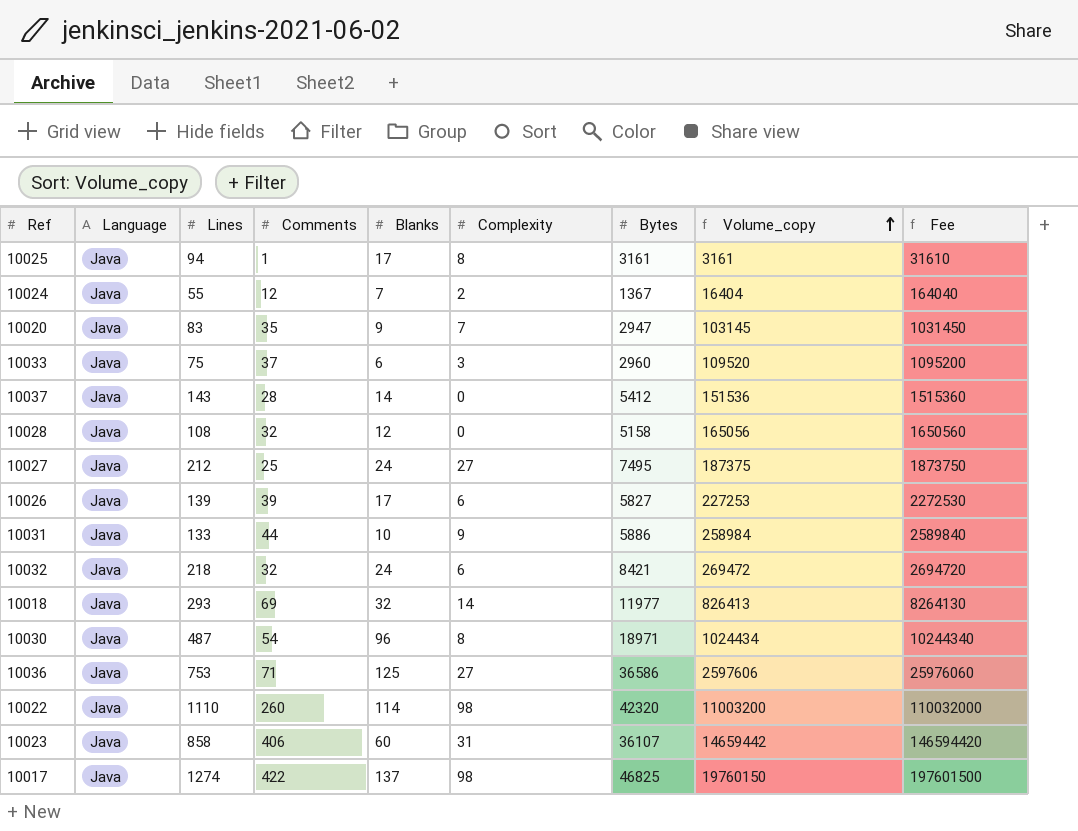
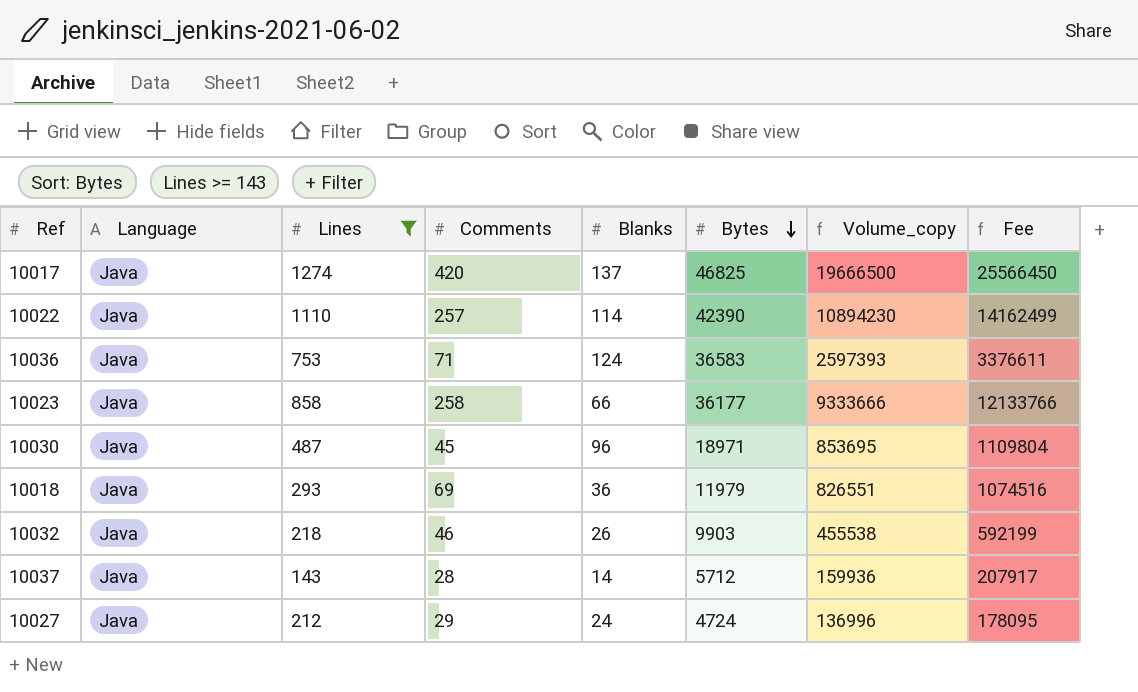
filter: none -> Lines >= 143
row order: Volume_copy ascending -> Bytes descending
column Complexity | position: 6 -> none
column Fee | formula: [Volume_copy] * 10 -> [Volume_copy] * 1.3
10017 | Comments: 422 -> 420
10017 | Volume_copy: 19760150 -> 19666500
10022 | Comments: 260 -> 257
10022 | Bytes: 42320 -> 42390
10022 | Volume_copy: 11003200 -> 10894230
10036 | Blanks: 125 -> 124
10036 | Bytes: 36586 -> 36583
10036 | Volume_copy: 2597606 -> 2597393
10023 | Comments: 406 -> 258
10023 | Blanks: 60 -> 66
10023 | Bytes: 36107 -> 36177
10023 | Volume_copy: 14659442 -> 9333666
10030 | Comments: 54 -> 45
10030 | Volume_copy: 1024434 -> 853695
10018 | Blanks: 32 -> 36
10018 | Bytes: 11977 -> 11979
10018 | Volume_copy: 826413 -> 826551
10032 | Comments: 32 -> 46
10032 | Blanks: 24 -> 26
10032 | Bytes: 8421 -> 9903
10032 | Volume_copy: 269472 -> 455538
10037 | Bytes: 5412 -> 5712
10037 | Volume_copy: 151536 -> 159936
10027 | Comments: 25 -> 29
10027 | Bytes: 7495 -> 4724
10027 | Volume_copy: 187375 -> 136996

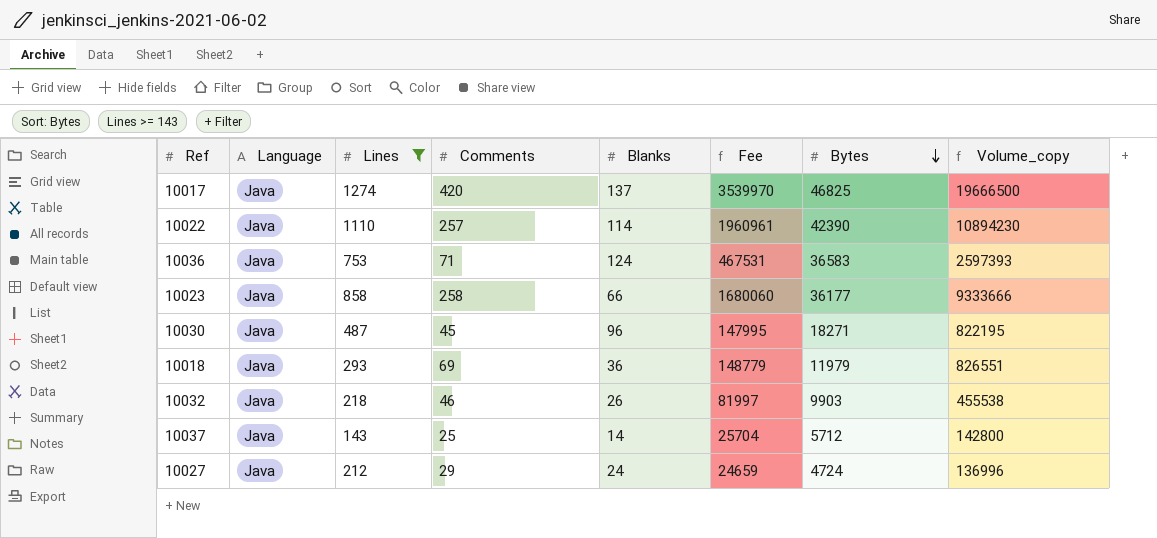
column Fee | formula: [Volume_copy] * 1.3 -> [Volume_copy] * 0.18
column Fee | position: 8 -> 6
10030 | Bytes: 18971 -> 18271
10030 | Volume_copy: 853695 -> 822195
10037 | Comments: 28 -> 25
10037 | Volume_copy: 159936 -> 142800

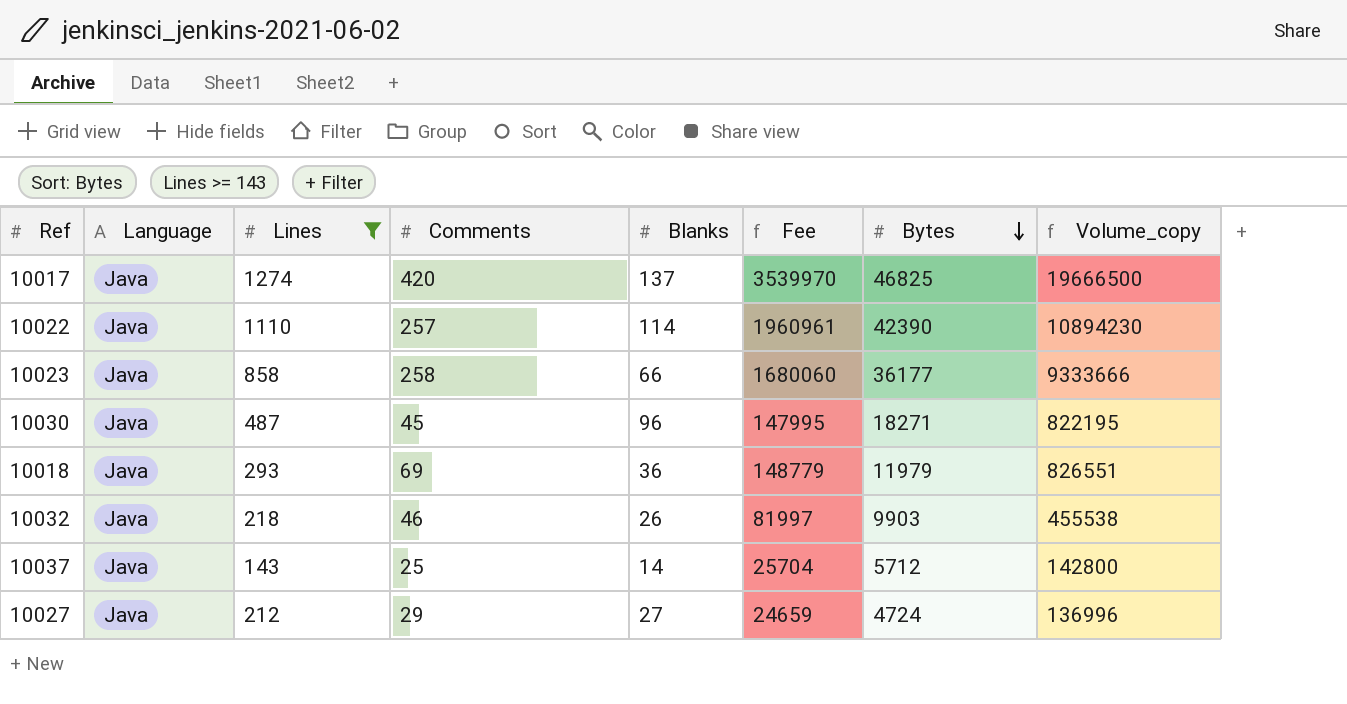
row 10036: Java | 753 | 71 | 124 | 467531 | 36583 | 2597393 -> none
10027 | Blanks: 24 -> 27

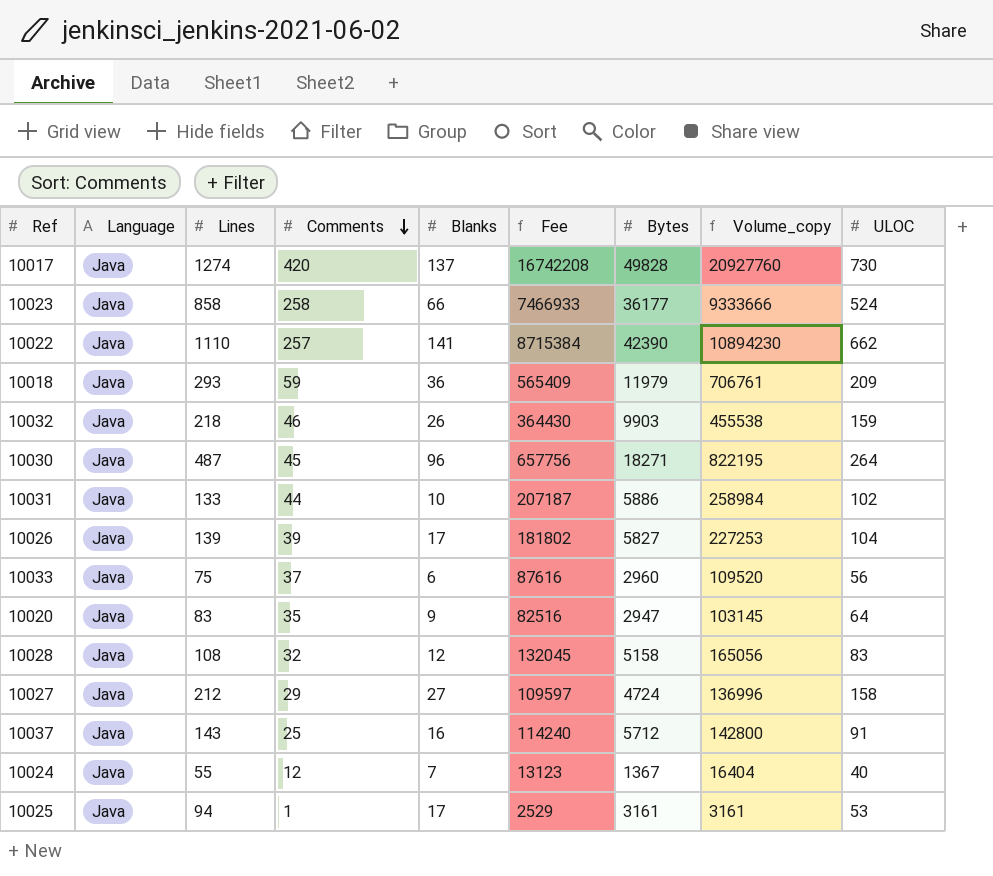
filter: Lines >= 143 -> none
row order: Bytes descending -> Comments descending
column Fee | formula: [Volume_copy] * 0.18 -> [Volume_copy] * 0.8
column ULOC | position: none -> 9
10017 | Bytes: 46825 -> 49828
10017 | Volume_copy: 19666500 -> 20927760
10022 | Blanks: 114 -> 141
10018 | Comments: 69 -> 59
10018 | Volume_copy: 826551 -> 706761
10037 | Blanks: 14 -> 16

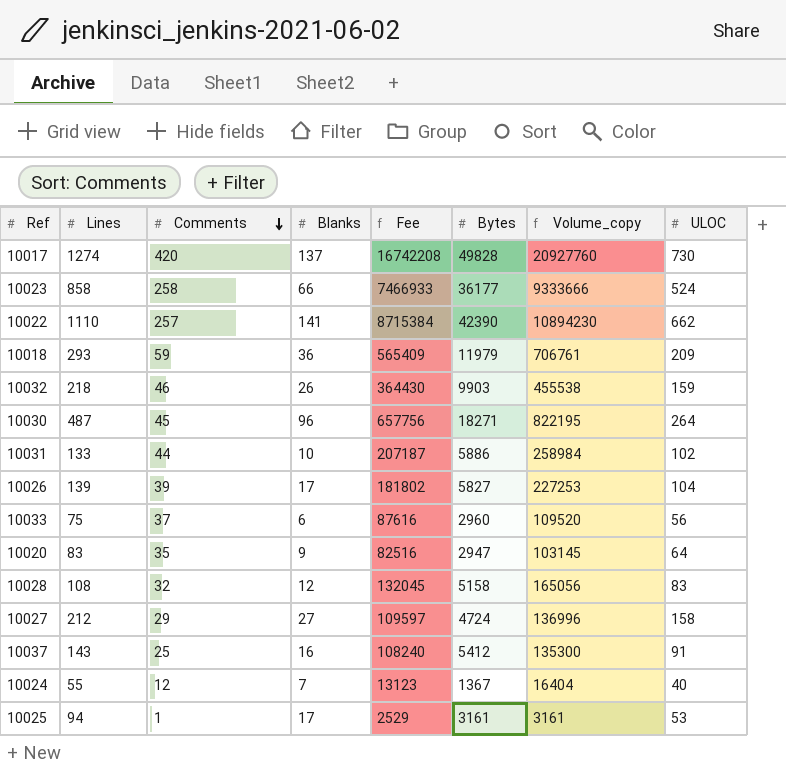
column Language | position: 2 -> none
10037 | Fee: 114240 -> 108240
10037 | Bytes: 5712 -> 5412
10037 | Volume_copy: 142800 -> 135300

